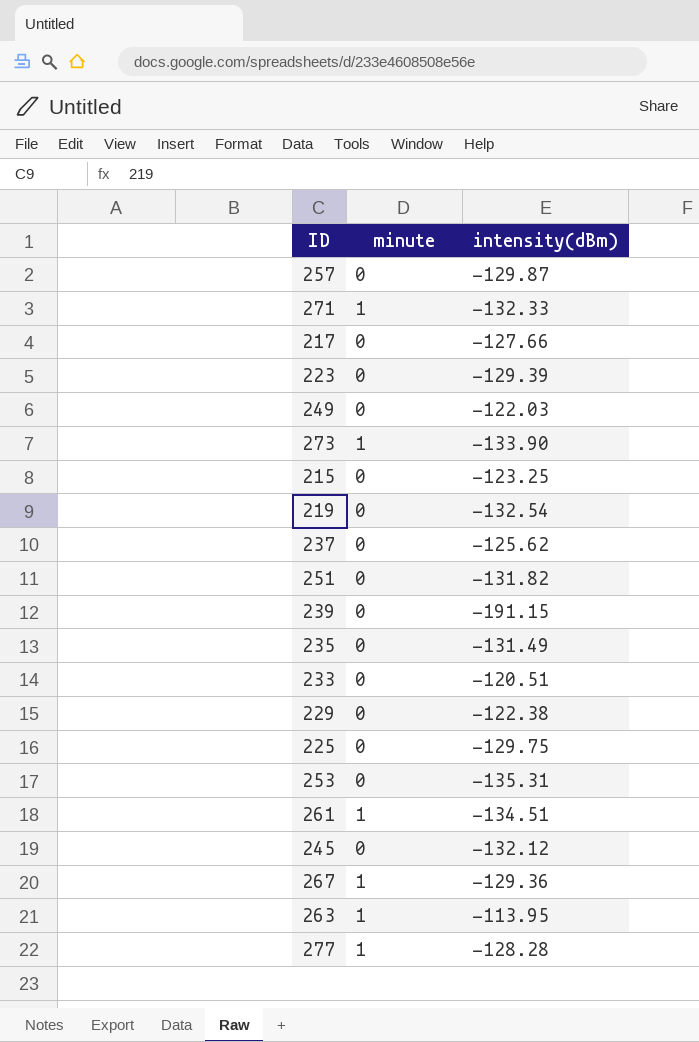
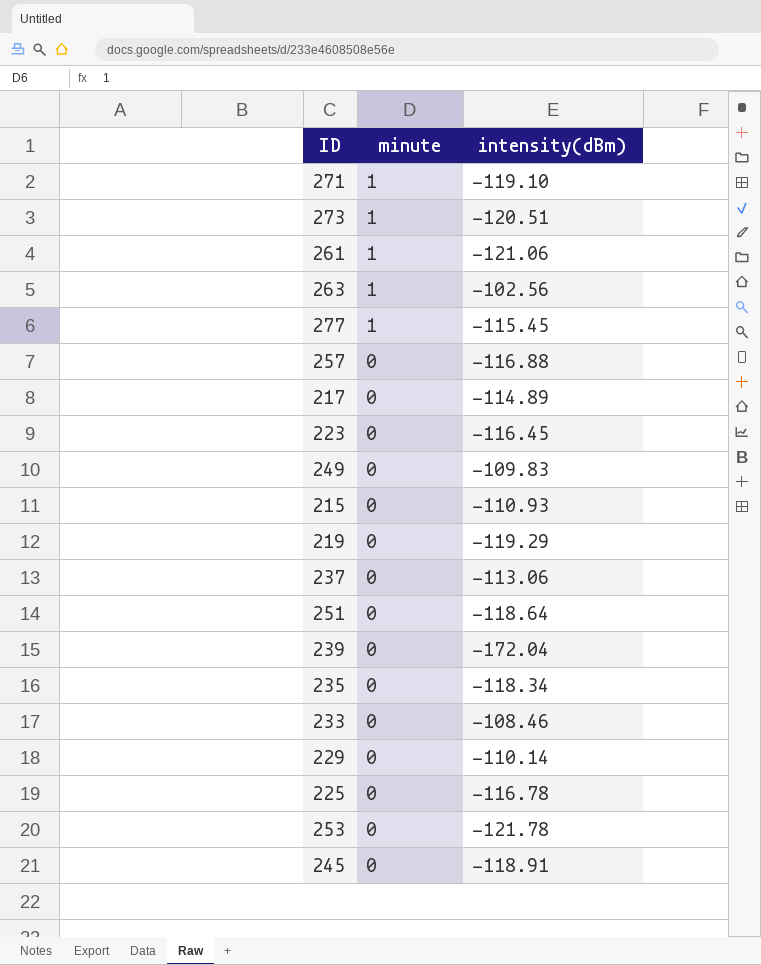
row order: none -> minute descending
row 267: 1 | -129.36 -> none
271 | intensity(dBm): -132.33 -> -119.10
273 | intensity(dBm): -133.90 -> -120.51
261 | intensity(dBm): -134.51 -> -121.06
263 | intensity(dBm): -113.95 -> -102.56
277 | intensity(dBm): -128.28 -> -115.45
257 | intensity(dBm): -129.87 -> -116.88
217 | intensity(dBm): -127.66 -> -114.89
223 | intensity(dBm): -129.39 -> -116.45
249 | intensity(dBm): -122.03 -> -109.83
215 | intensity(dBm): -123.25 -> -110.93
219 | intensity(dBm): -132.54 -> -119.29
237 | intensity(dBm): -125.62 -> -113.06
251 | intensity(dBm): -131.82 -> -118.64
239 | intensity(dBm): -191.15 -> -172.04
235 | intensity(dBm): -131.49 -> -118.34
233 | intensity(dBm): -120.51 -> -108.46
229 | intensity(dBm): -122.38 -> -110.14
225 | intensity(dBm): -129.75 -> -116.78
253 | intensity(dBm): -135.31 -> -121.78
245 | intensity(dBm): -132.12 -> -118.91

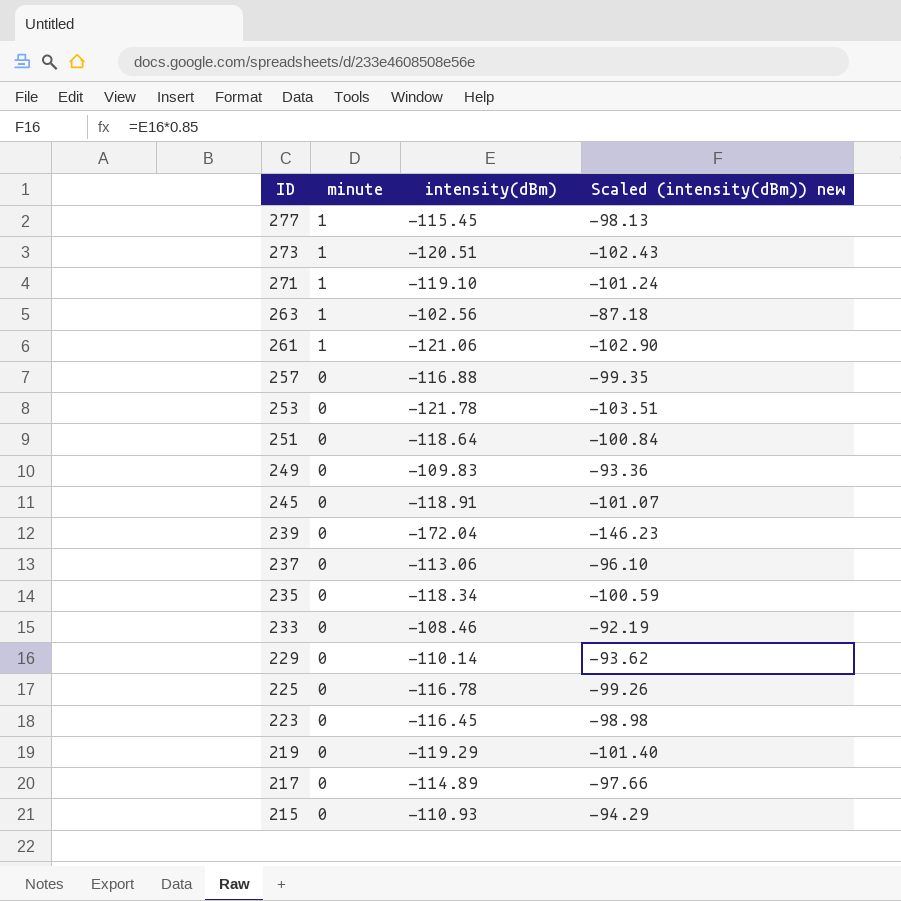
row order: minute descending -> ID descending
column Scaled (intensity(dBm)) new | formula: none -> [intensity(dBm)] * 0.85

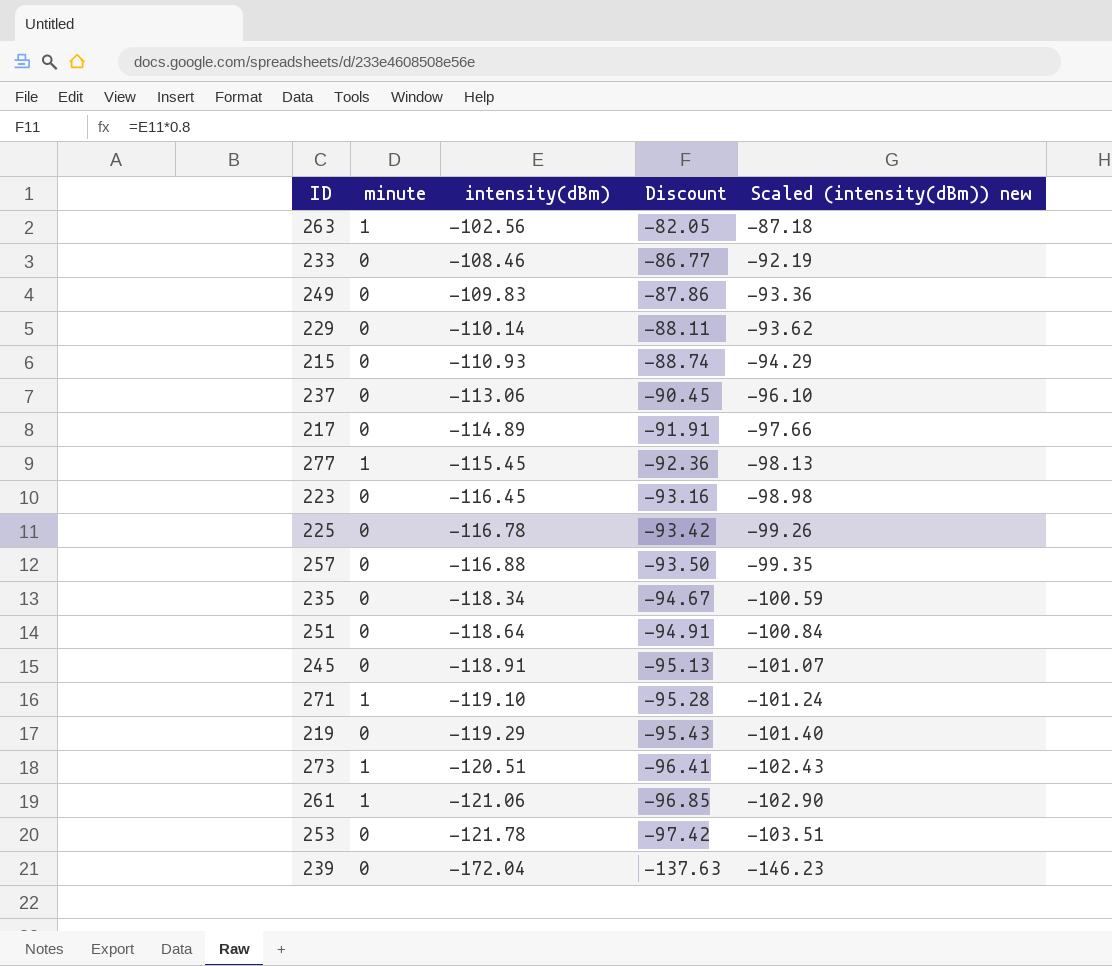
row order: ID descending -> intensity(dBm) descending
column Discount | formula: none -> [intensity(dBm)] * 0.8

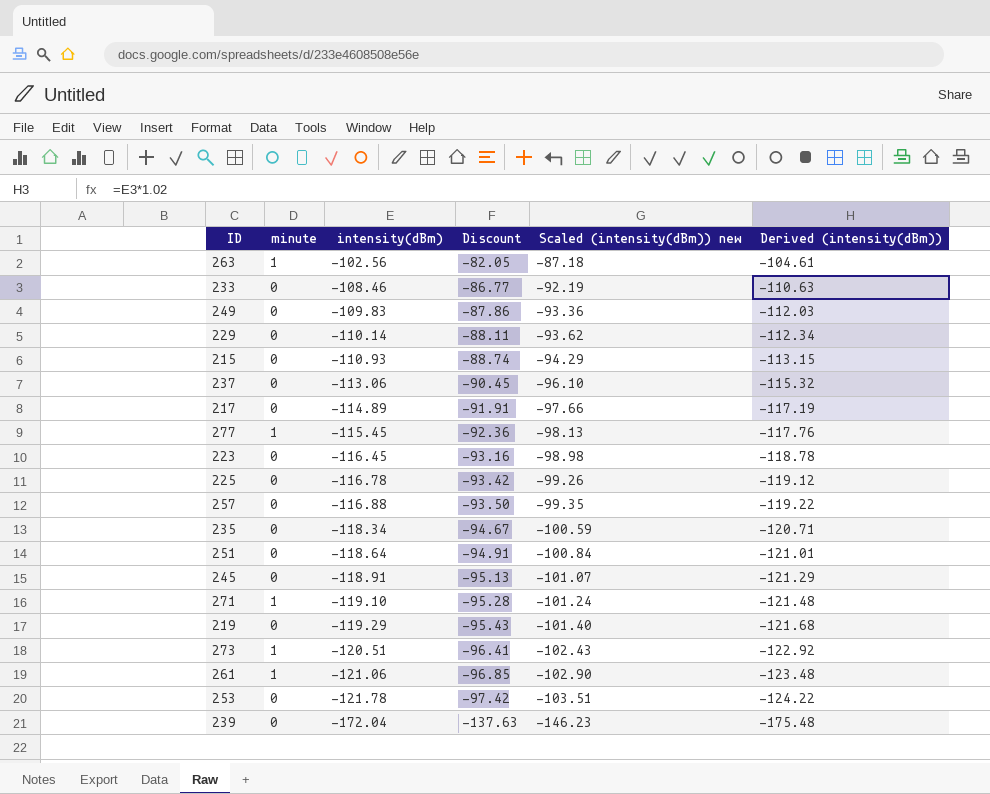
column Derived (intensity(dBm)) | formula: none -> [intensity(dBm)] * 1.02

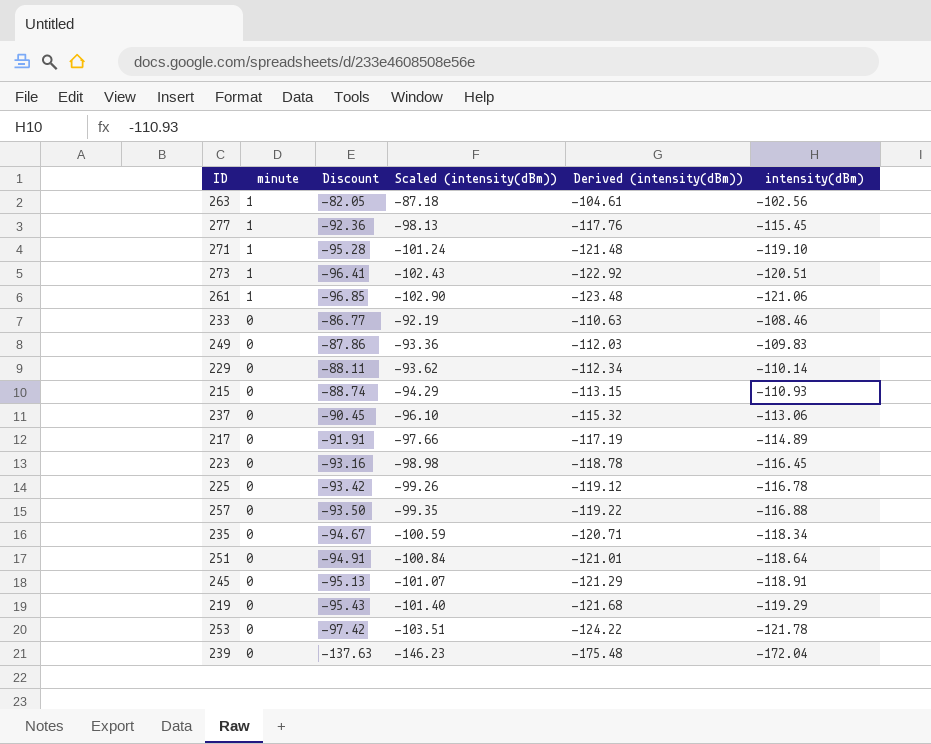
row order: intensity(dBm) descending -> minute descending
column name: Scaled (intensity(dBm)) new -> Scaled (intensity(dBm))
column intensity(dBm) | position: 3 -> 6

